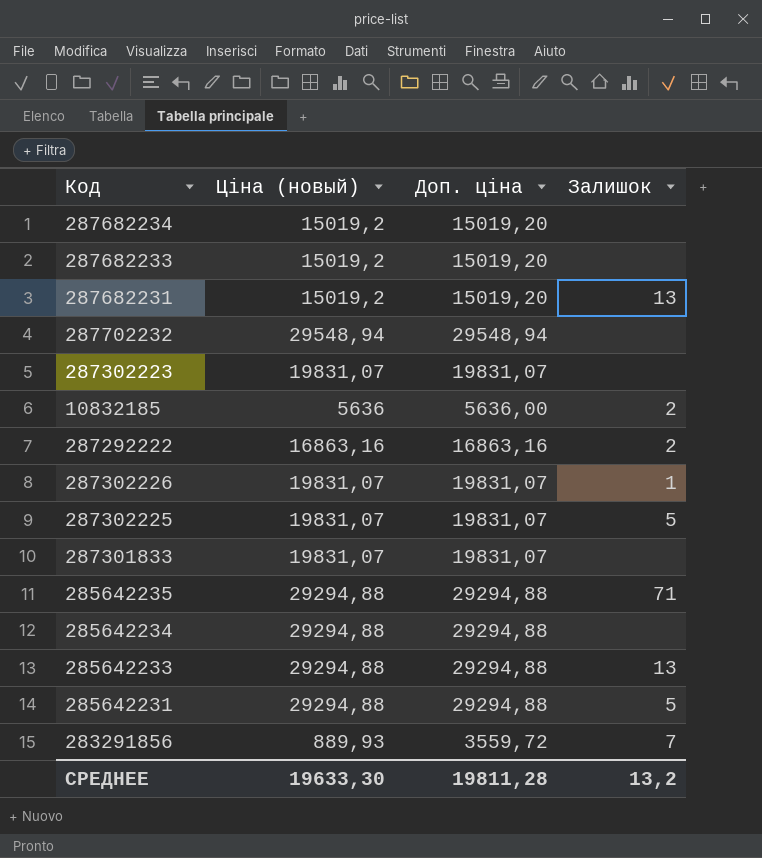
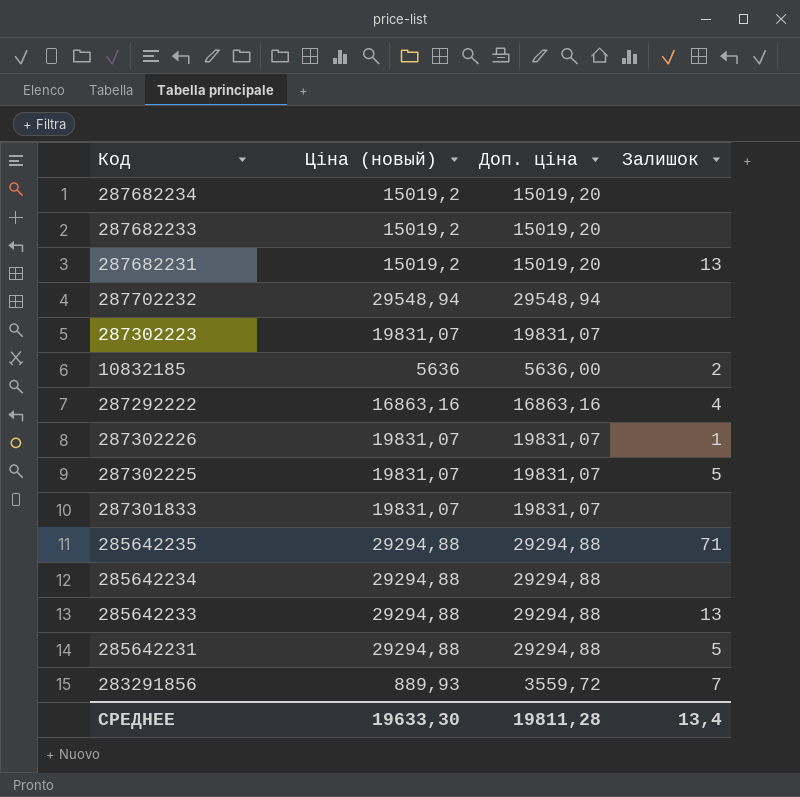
287292222 | Залишок: 2 -> 4
СРЕДНЕЕ | Залишок: 13,2 -> 13,4

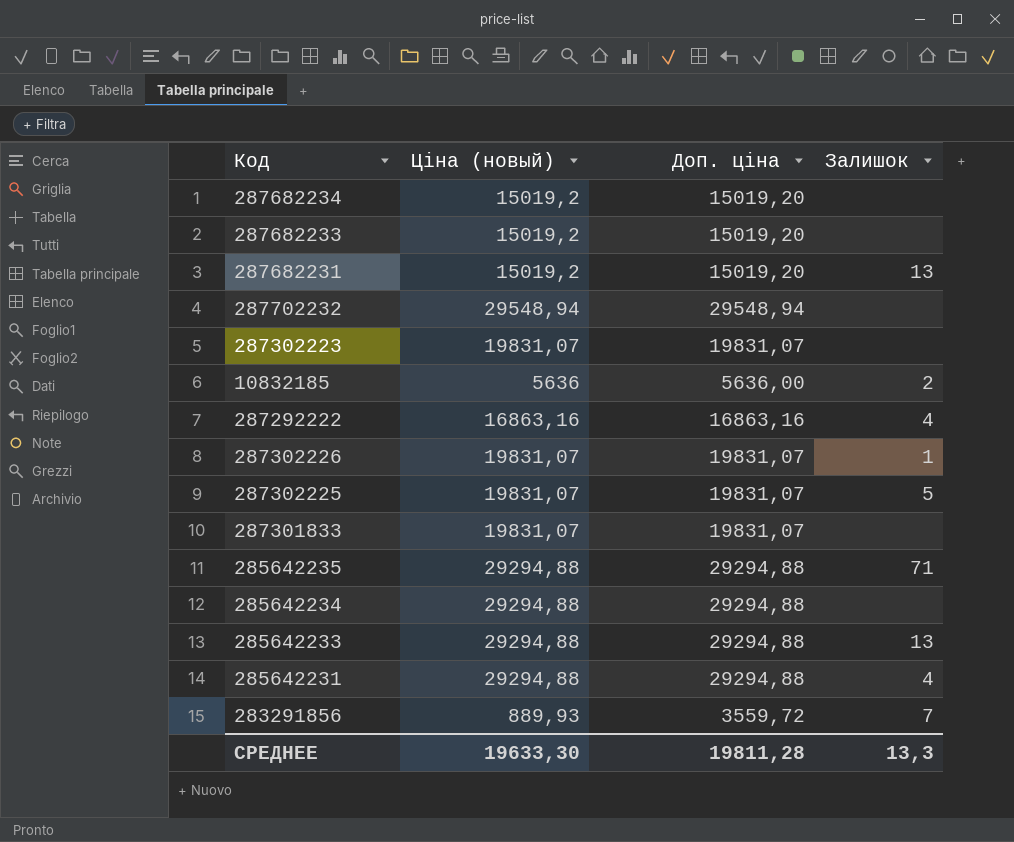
285642231 | Залишок: 5 -> 4
СРЕДНЕЕ | Залишок: 13,4 -> 13,3

